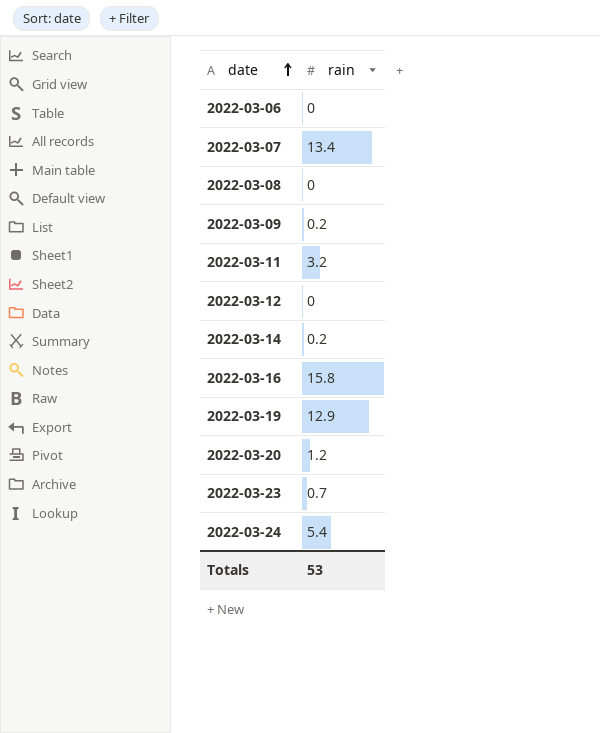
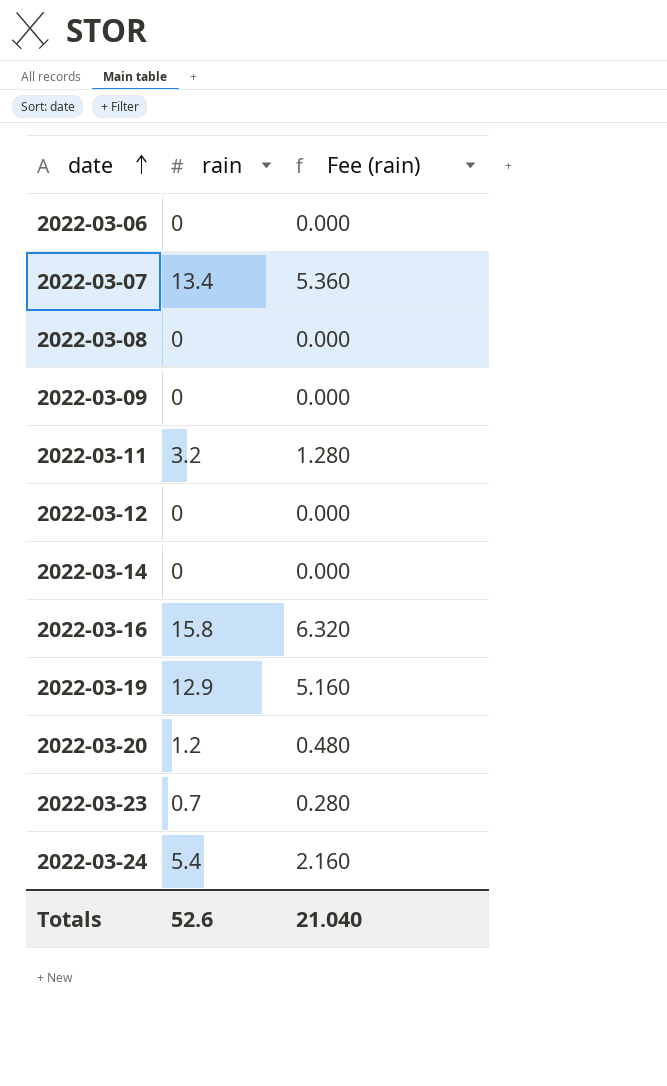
column Fee (rain) | formula: none -> [rain] * 0.4
2022-03-09 | rain: 0.2 -> 0
2022-03-14 | rain: 0.2 -> 0
Totals | rain: 53 -> 52.6

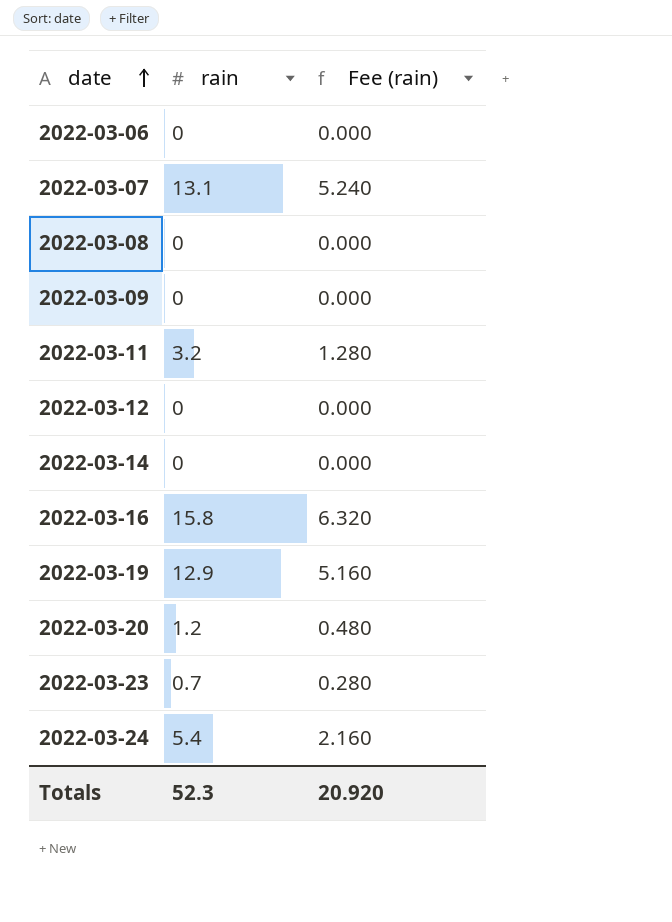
2022-03-07 | rain: 13.4 -> 13.1
2022-03-07 | Fee (rain): 5.360 -> 5.240
Totals | rain: 52.6 -> 52.3
Totals | Fee (rain): 21.040 -> 20.920

